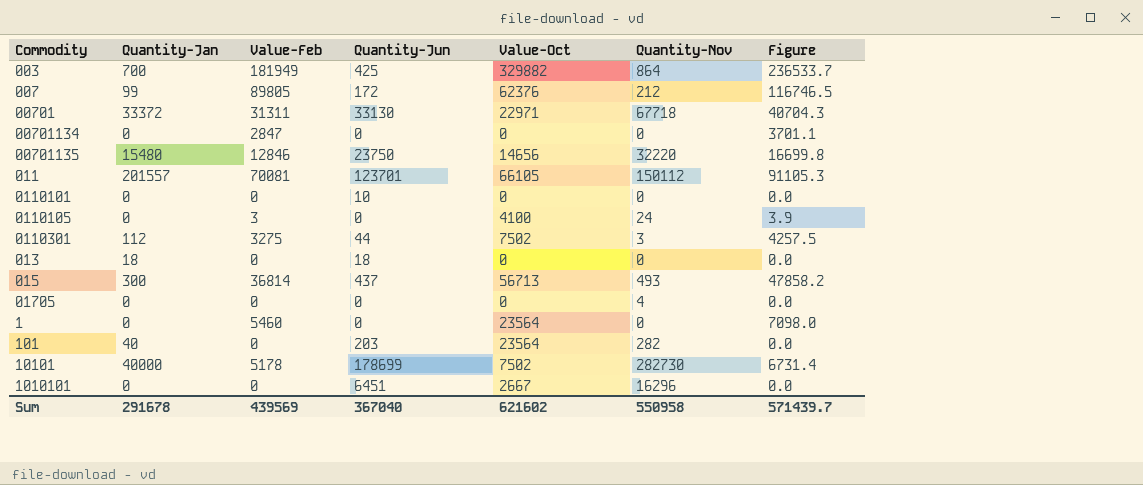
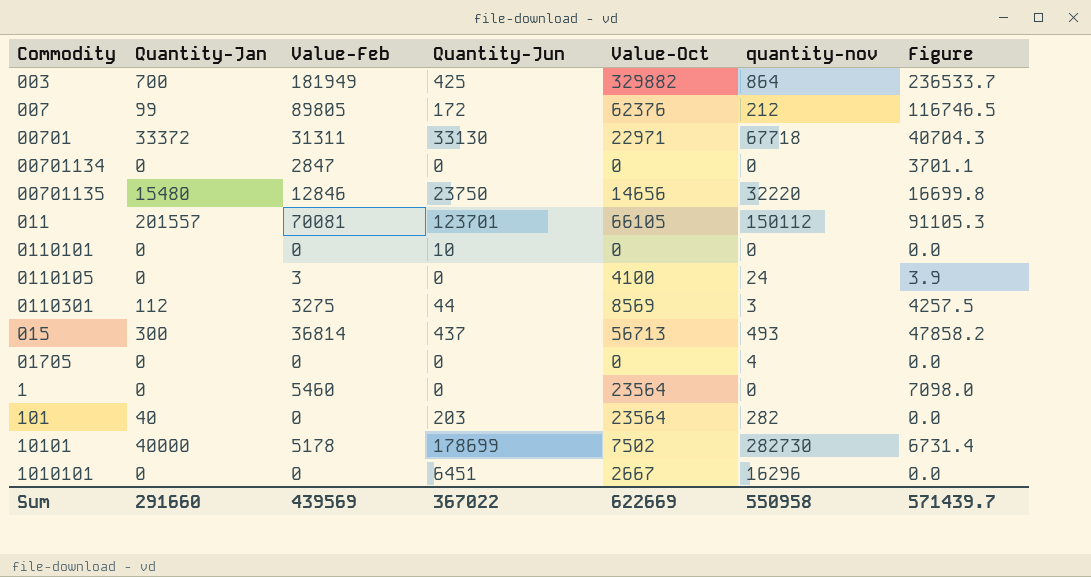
column name: Quantity-Nov -> quantity-nov
row 013: 18 | 0 | 18 | 0 | 0 | 0.0 -> none
0110301 | Value-Oct: 7502 -> 8569
Sum | Quantity-Jan: 291678 -> 291660
Sum | Quantity-Jun: 367040 -> 367022
Sum | Value-Oct: 621602 -> 622669

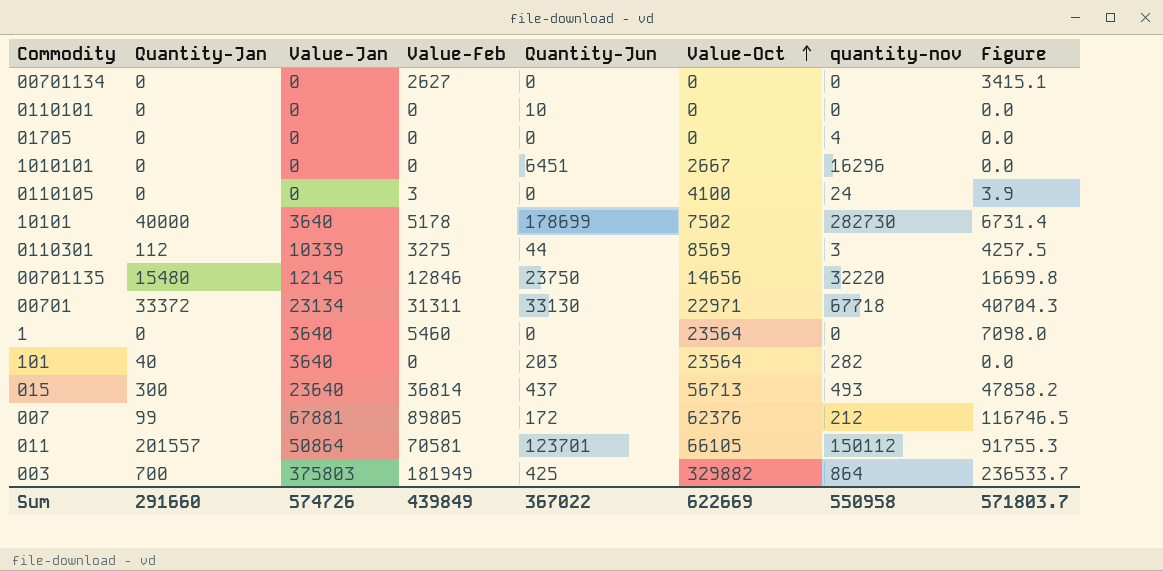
row order: none -> Value-Oct ascending
column Value-Jan | position: none -> 3
00701134 | Value-Feb: 2847 -> 2627
00701134 | Figure: 3701.1 -> 3415.1
011 | Value-Feb: 70081 -> 70581
011 | Figure: 91105.3 -> 91755.3
Sum | Value-Feb: 439569 -> 439849
Sum | Figure: 571439.7 -> 571803.7

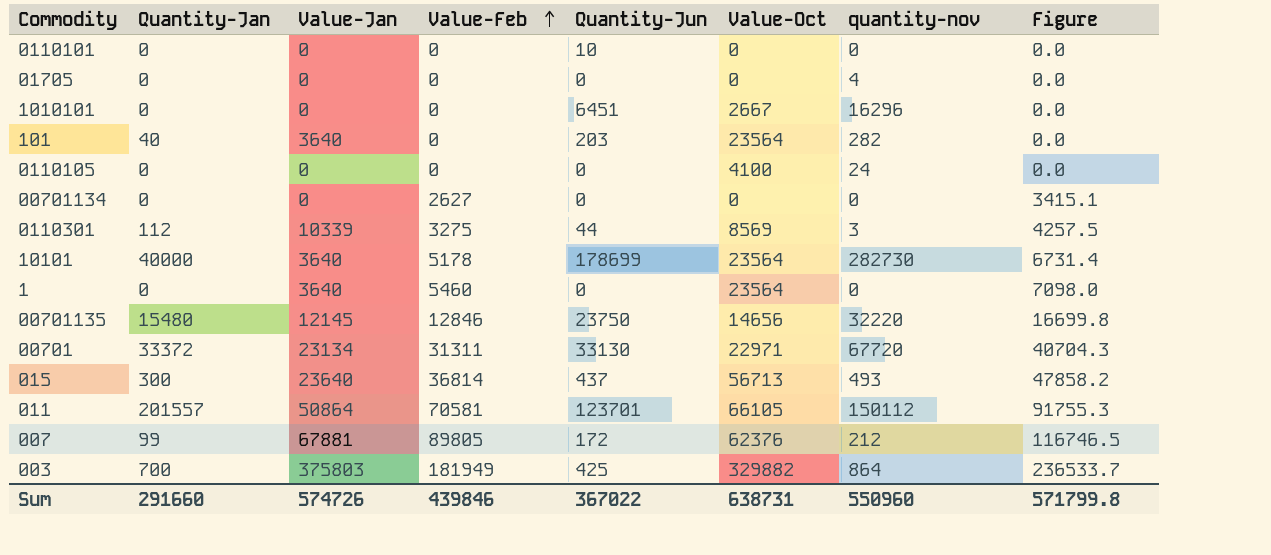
row order: Value-Oct ascending -> Value-Feb ascending
0110105 | Value-Feb: 3 -> 0
0110105 | Figure: 3.9 -> 0.0
10101 | Value-Oct: 7502 -> 23564
00701 | quantity-nov: 67718 -> 67720
Sum | Value-Feb: 439849 -> 439846
Sum | Value-Oct: 622669 -> 638731
Sum | quantity-nov: 550958 -> 550960
Sum | Figure: 571803.7 -> 571799.8

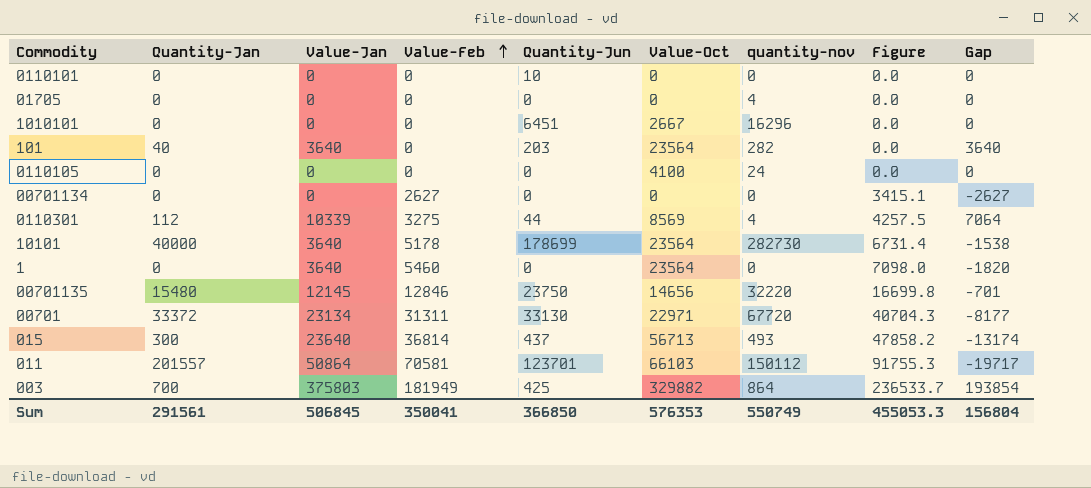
column Gap | formula: none -> [Value-Jan] - [Value-Feb]
row 007: 99 | 67881 | 89805 | 172 | 62376 | 212 | 116746.5 -> none
0110301 | quantity-nov: 3 -> 4
011 | Value-Oct: 66105 -> 66103
Sum | Quantity-Jan: 291660 -> 291561
Sum | Value-Jan: 574726 -> 506845
Sum | Value-Feb: 439846 -> 350041
Sum | Quantity-Jun: 367022 -> 366850
Sum | Value-Oct: 638731 -> 576353
Sum | quantity-nov: 550960 -> 550749
Sum | Figure: 571799.8 -> 455053.3

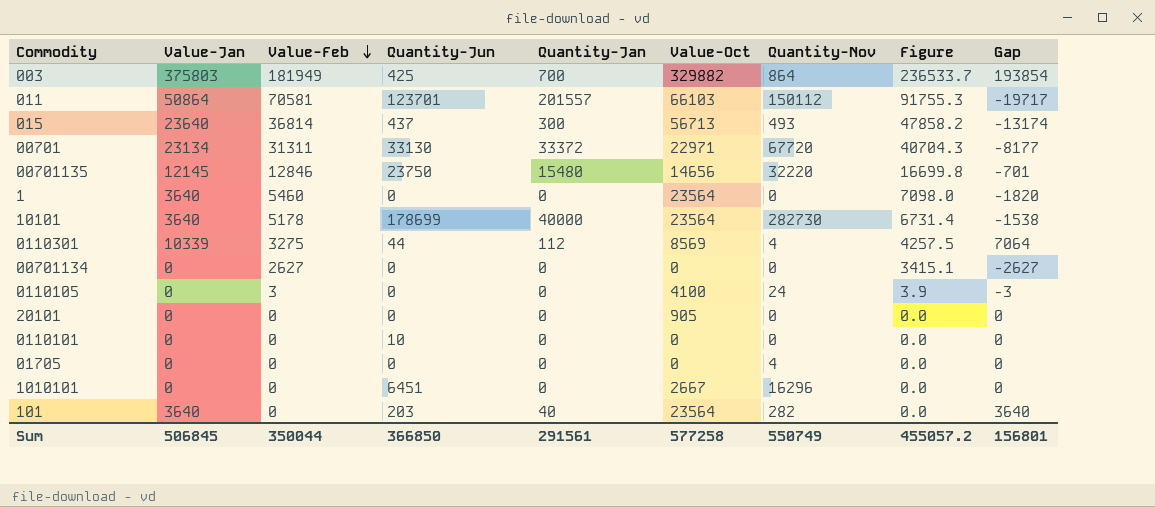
row order: Value-Feb ascending -> Value-Feb descending
column Quantity-Jan | position: 2 -> 5
column name: quantity-nov -> Quantity-Nov
0110105 | Value-Feb: 0 -> 3
0110105 | Figure: 0.0 -> 3.9
0110105 | Gap: 0 -> -3
row 20101: none -> 0 | 0 | 0 | 0 | 905 | 0 | 0.0 | 0
Sum | Value-Feb: 350041 -> 350044
Sum | Value-Oct: 576353 -> 577258
Sum | Figure: 455053.3 -> 455057.2
Sum | Gap: 156804 -> 156801

